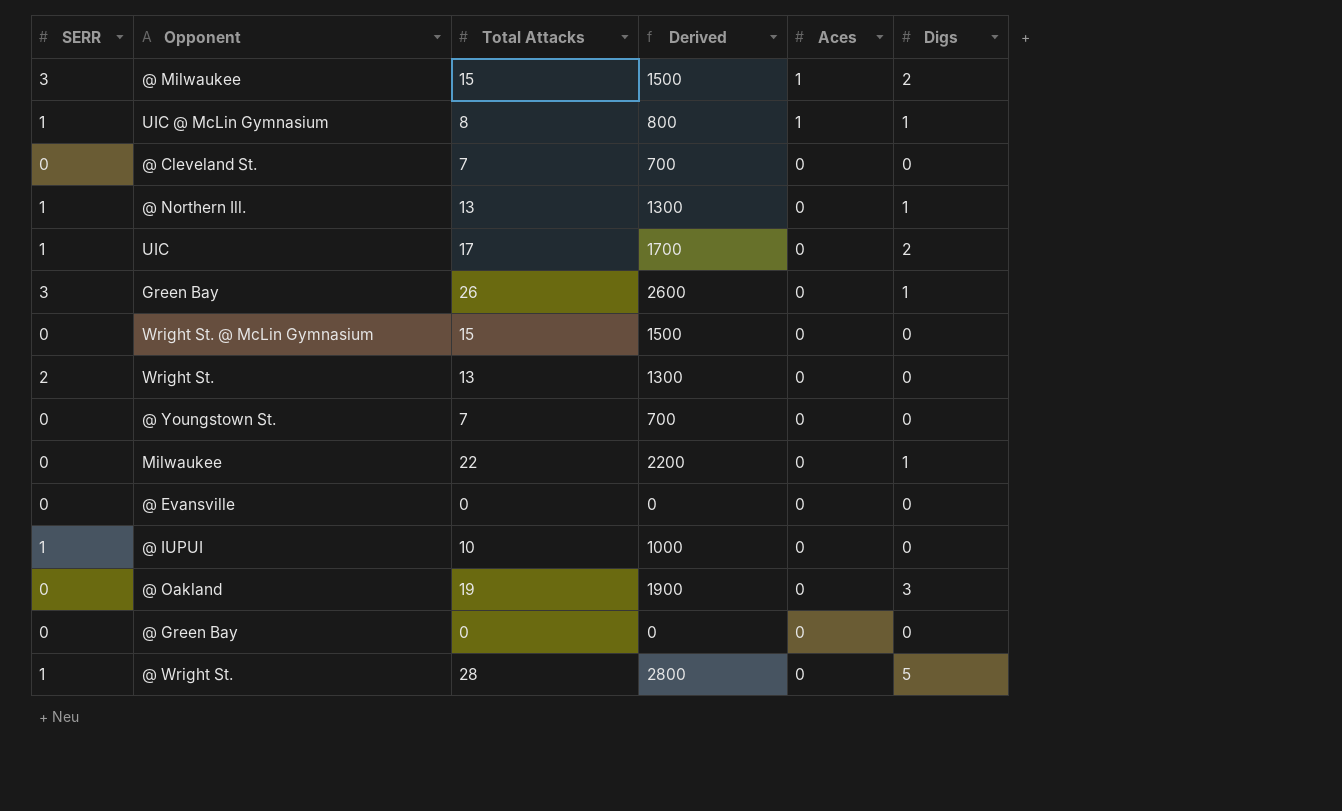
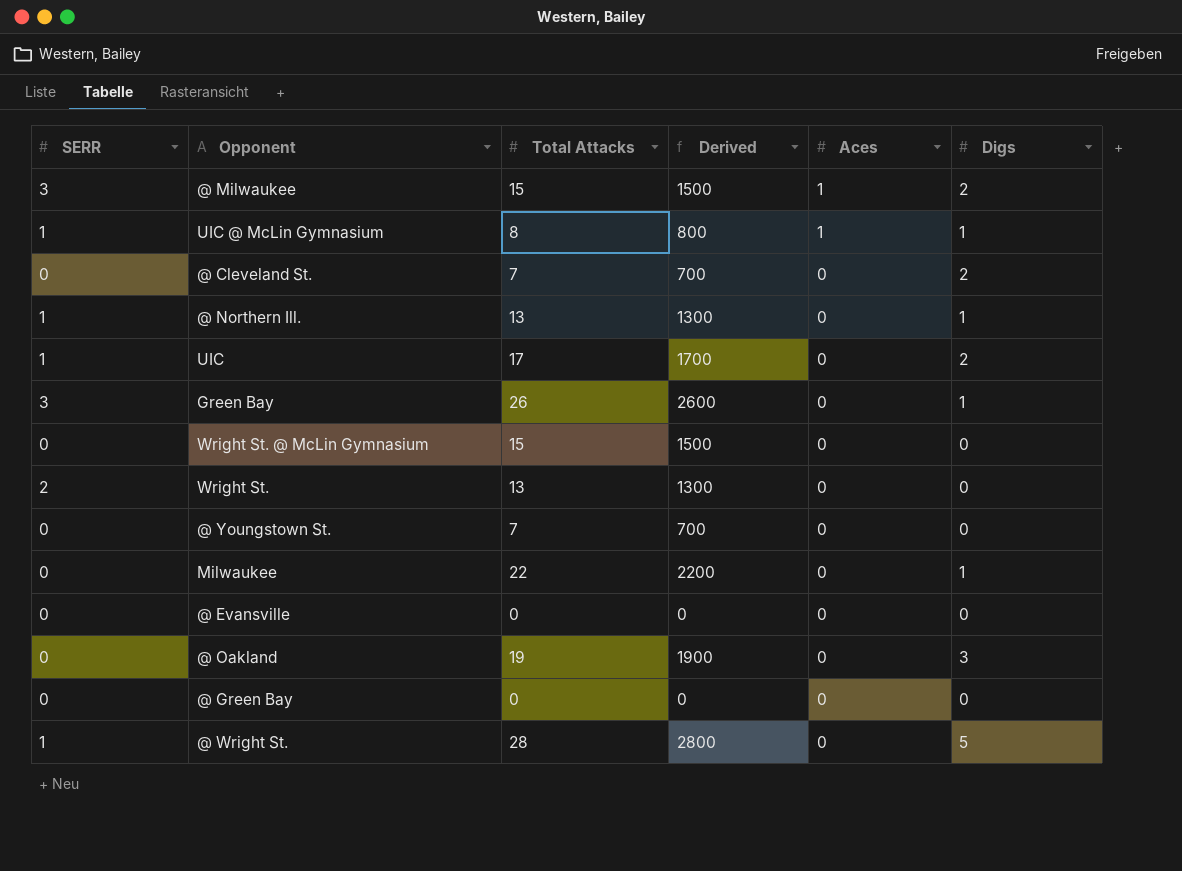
row @ IUPUI: 1 | 10 | 1000 | 0 | 0 -> none
@ Cleveland St. | Digs: 0 -> 2

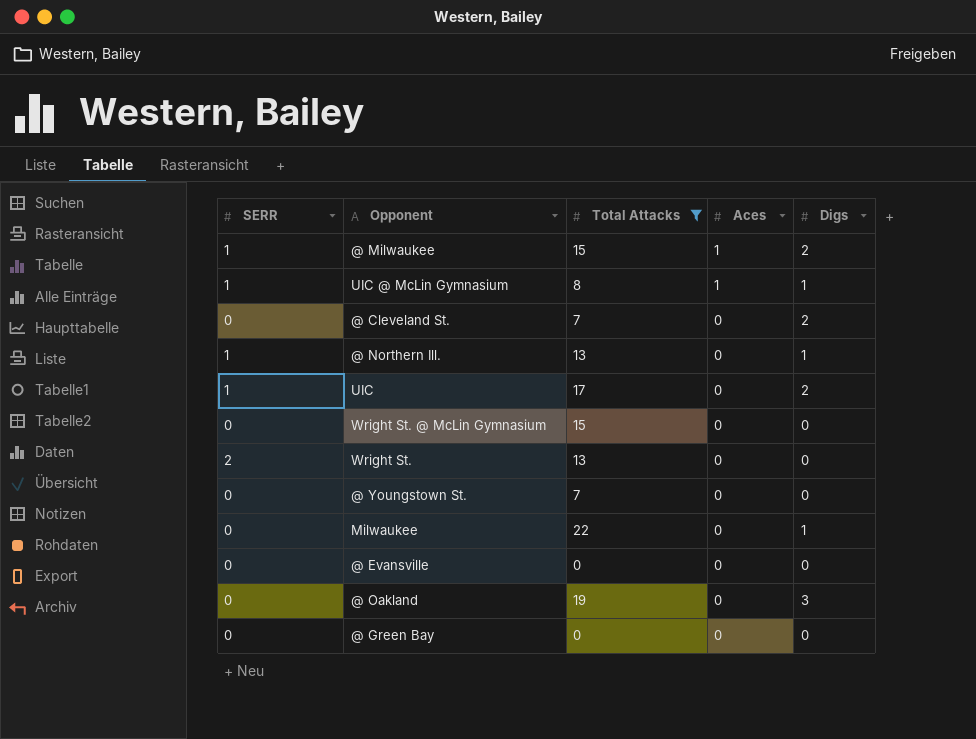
filter: none -> Total Attacks <= 22
column Derived | formula: [Total Attacks] * 100 -> none
@ Milwaukee | SERR: 3 -> 1

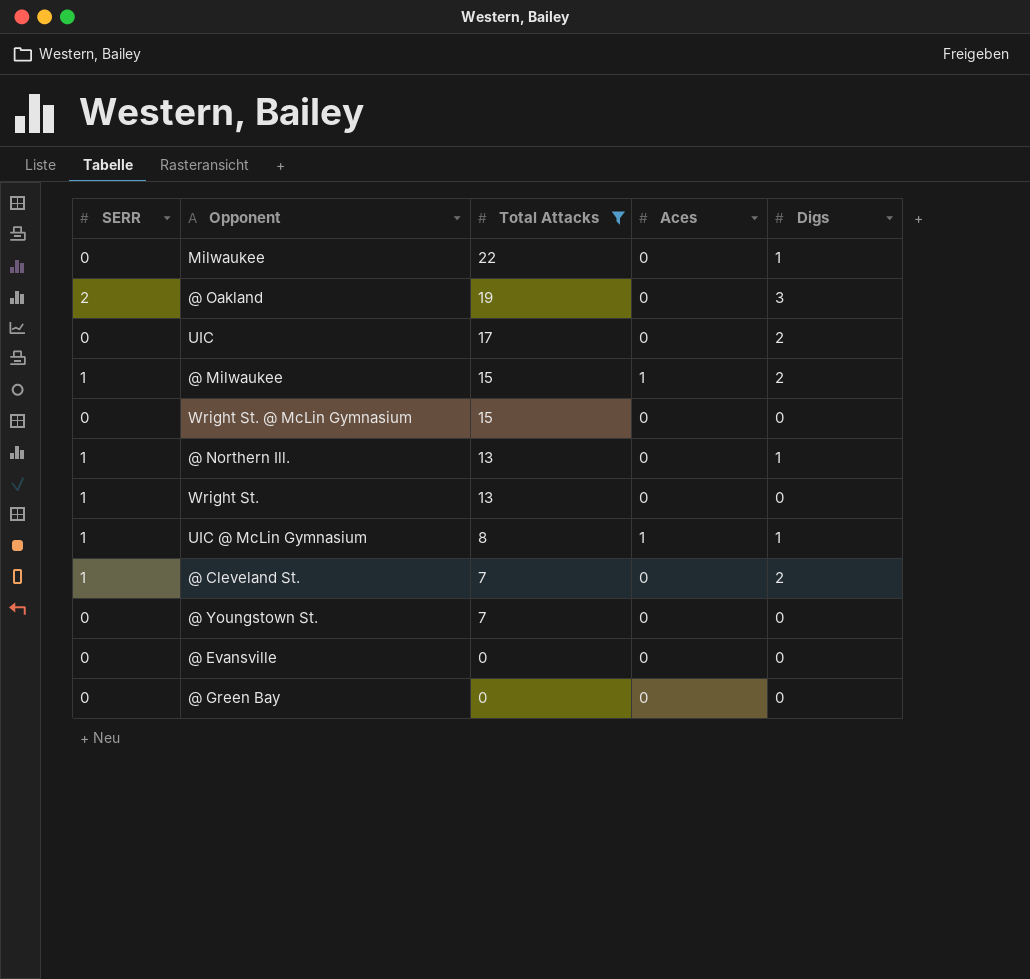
row order: Aces descending -> Total Attacks descending
@ Oakland | SERR: 0 -> 2
UIC | SERR: 1 -> 0
Wright St. | SERR: 2 -> 1
@ Cleveland St. | SERR: 0 -> 1

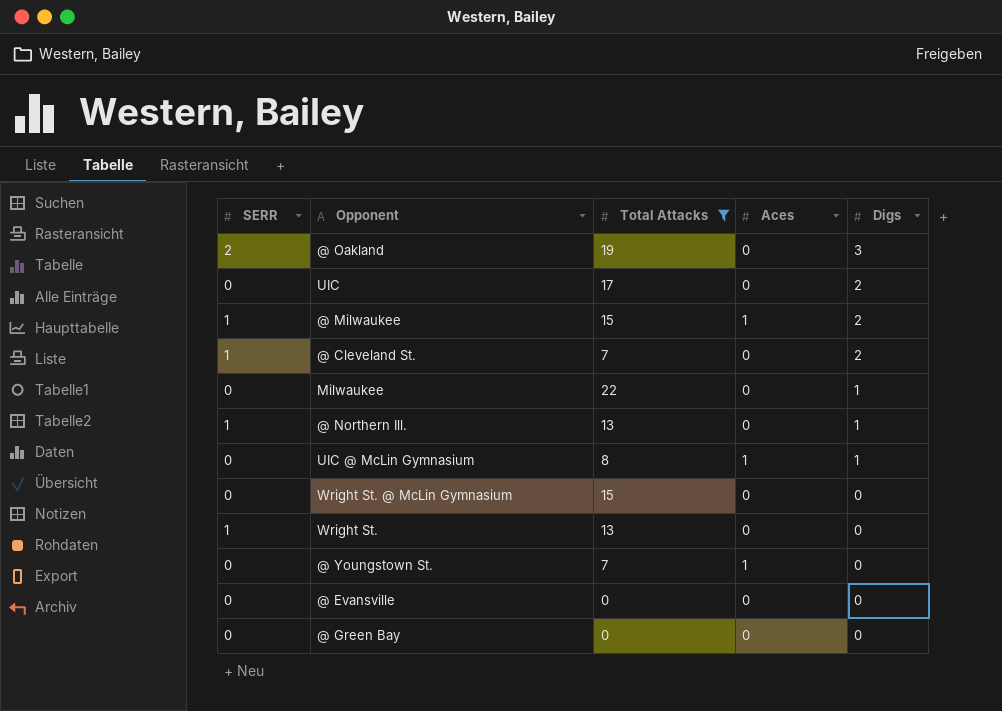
row order: Total Attacks descending -> Digs descending
UIC @ McLin Gymnasium | SERR: 1 -> 0
@ Youngstown St. | Aces: 0 -> 1

